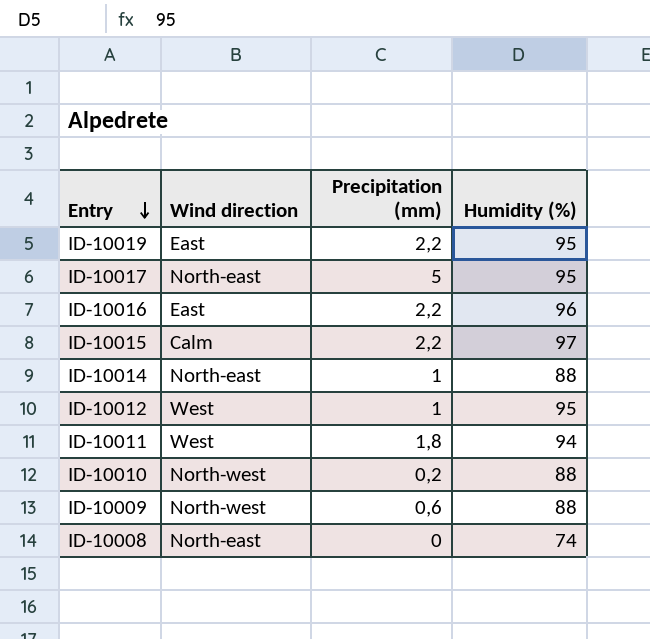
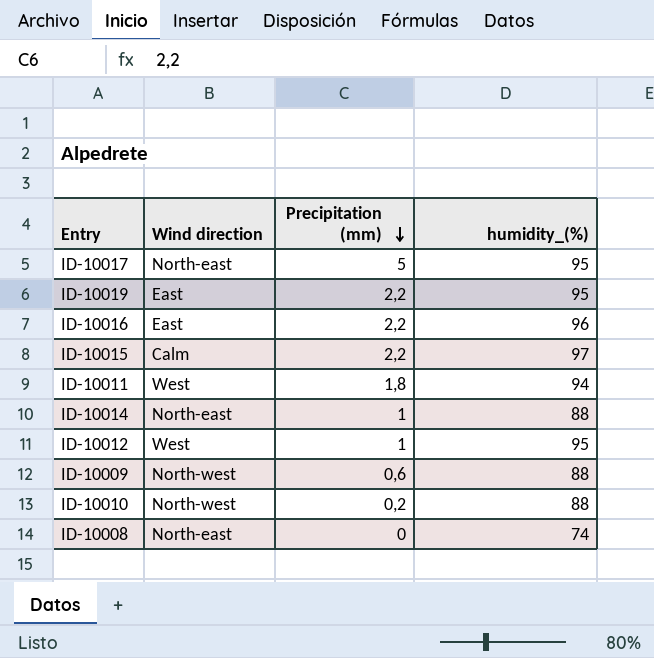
row order: Entry descending -> Precipitation (mm) descending
column name: Humidity (%) -> humidity_(%)

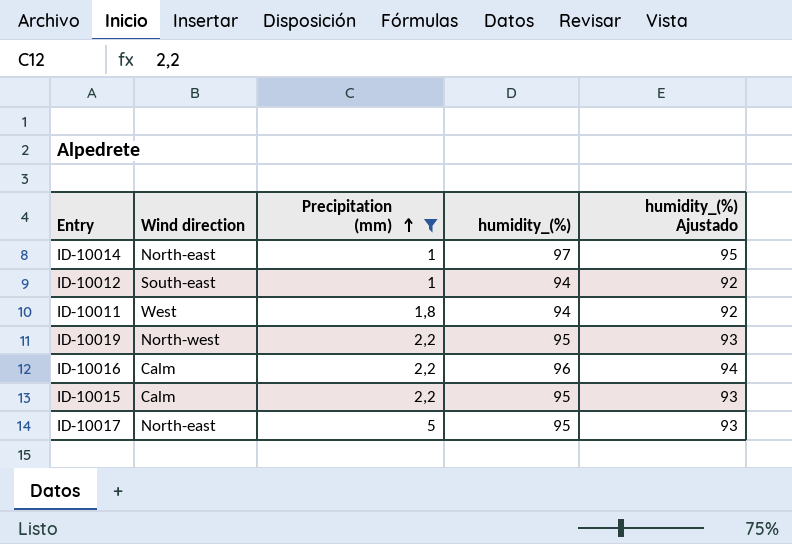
filter: none -> Precipitation (mm) >= 1
row order: Precipitation (mm) descending -> Precipitation (mm) ascending
column humidity_(%) Ajustado | formula: none -> [humidity_(%)] - 2
ID-10014 | humidity_(%): 88 -> 97
ID-10012 | Wind direction: West -> South-east
ID-10012 | humidity_(%): 95 -> 94
ID-10019 | Wind direction: East -> North-west
ID-10016 | Wind direction: East -> Calm
ID-10015 | humidity_(%): 97 -> 95

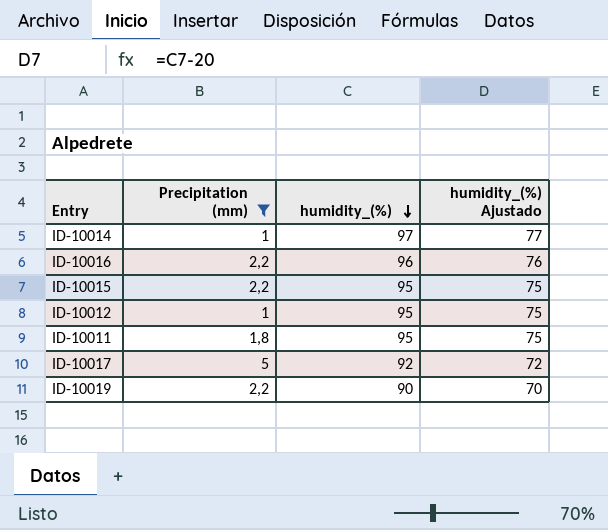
row order: Precipitation (mm) ascending -> humidity_(%) descending
column Wind direction | position: 2 -> none
column humidity_(%) Ajustado | formula: [humidity_(%)] - 2 -> [humidity_(%)] - 20
ID-10012 | humidity_(%): 94 -> 95
ID-10011 | humidity_(%): 94 -> 95
ID-10017 | humidity_(%): 95 -> 92
ID-10019 | humidity_(%): 95 -> 90

